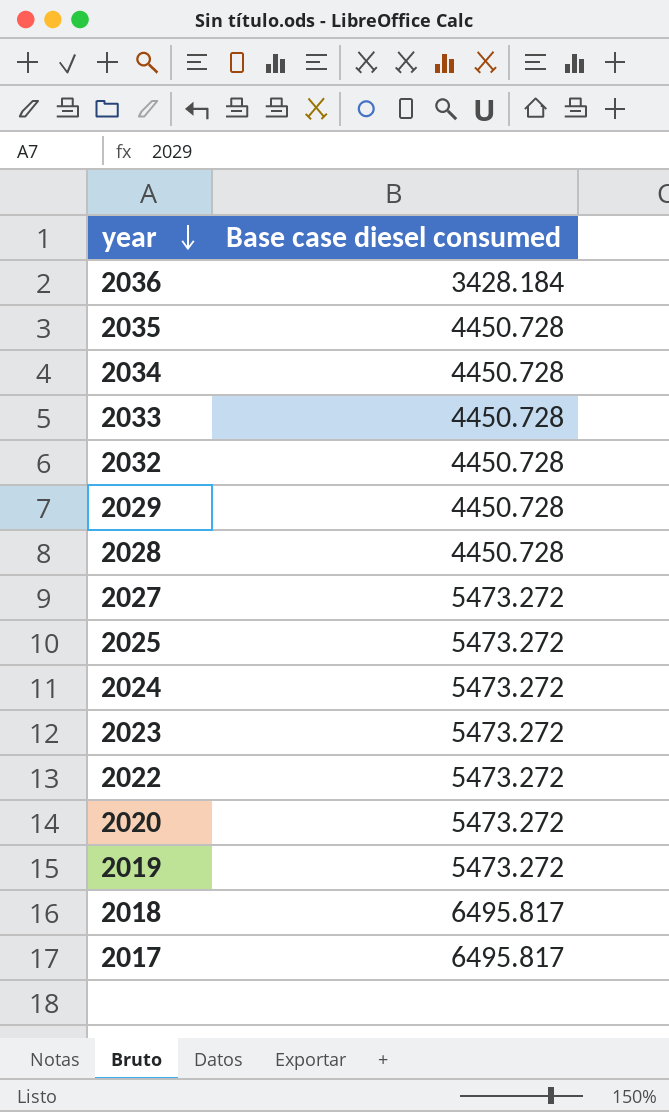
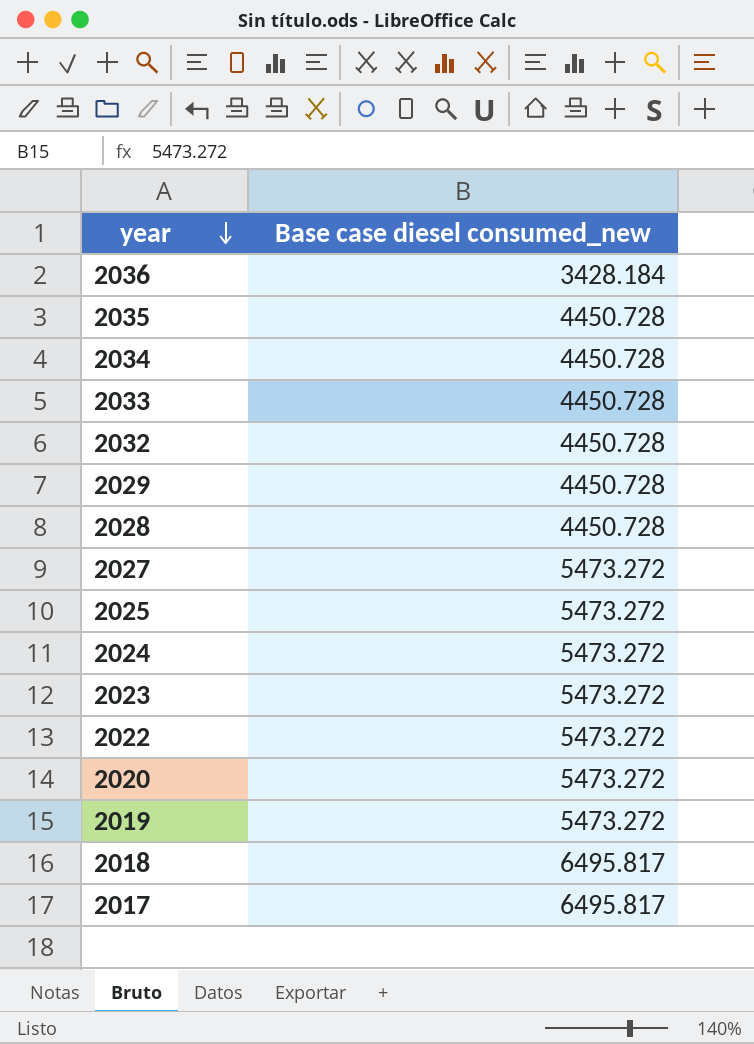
column name: Base case diesel consumed -> Base case diesel consumed_new

